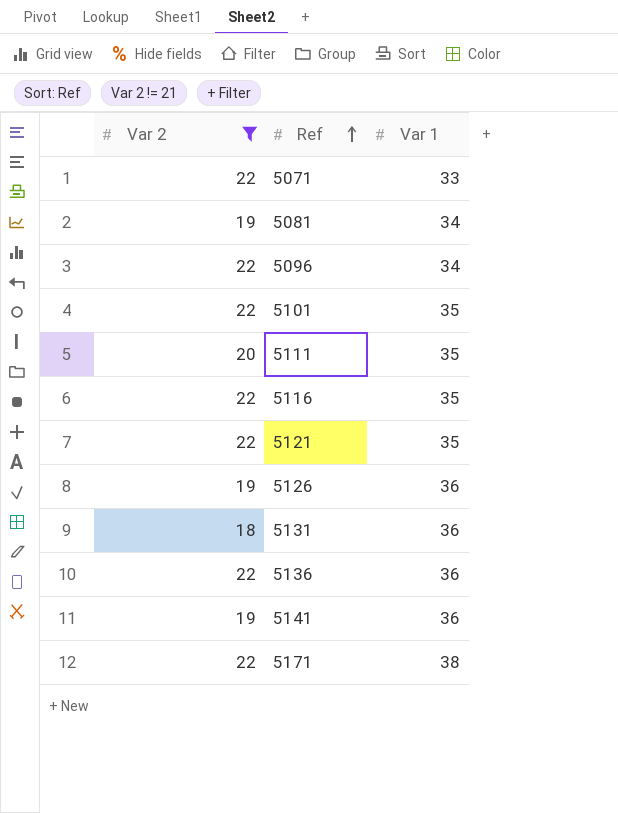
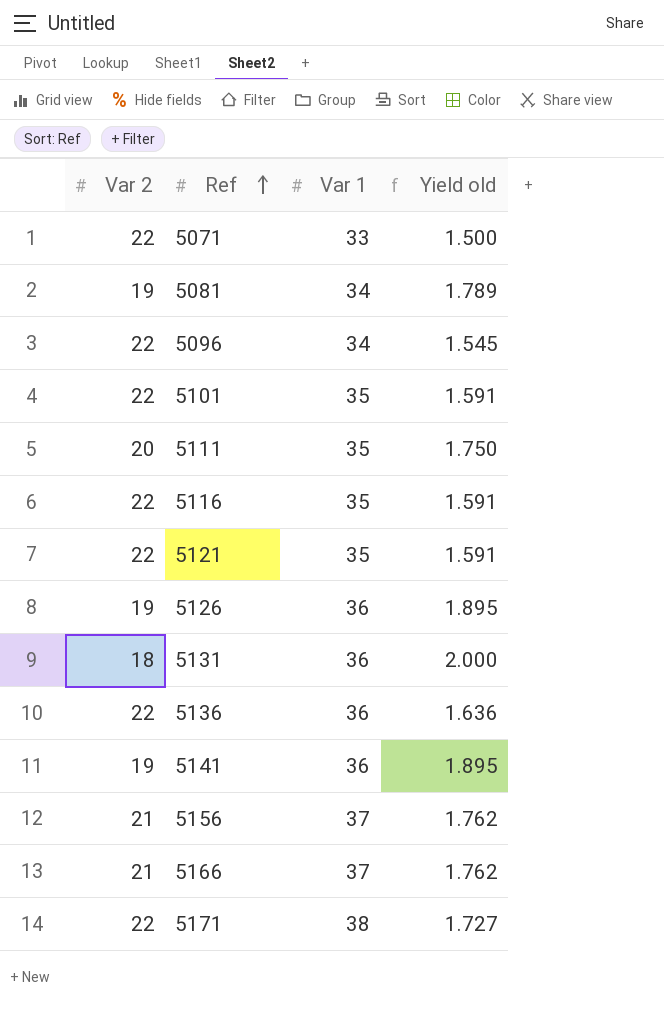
filter: Var 2 != 21 -> none
column Yield old | formula: none -> [Var 1] / [Var 2]

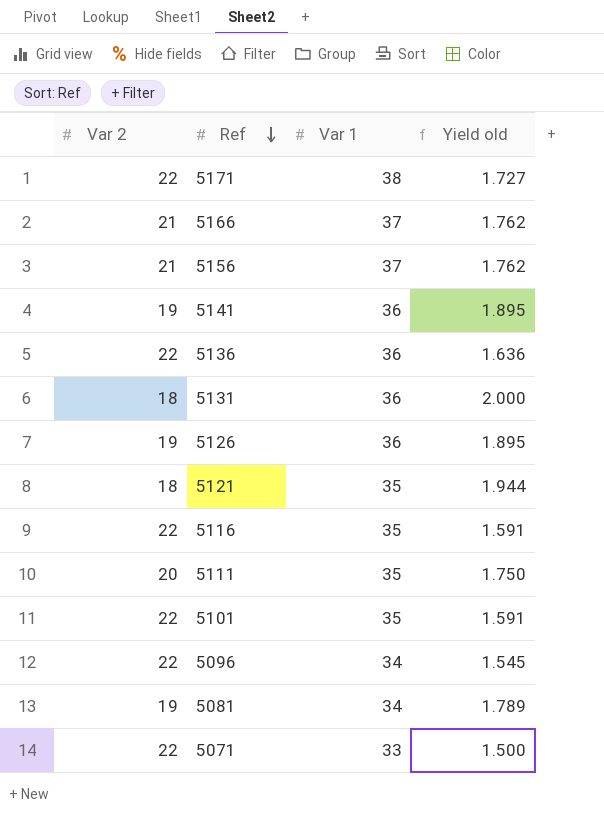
row order: Ref ascending -> Ref descending
5121 | Var 2: 22 -> 18
5121 | Yield old: 1.591 -> 1.944

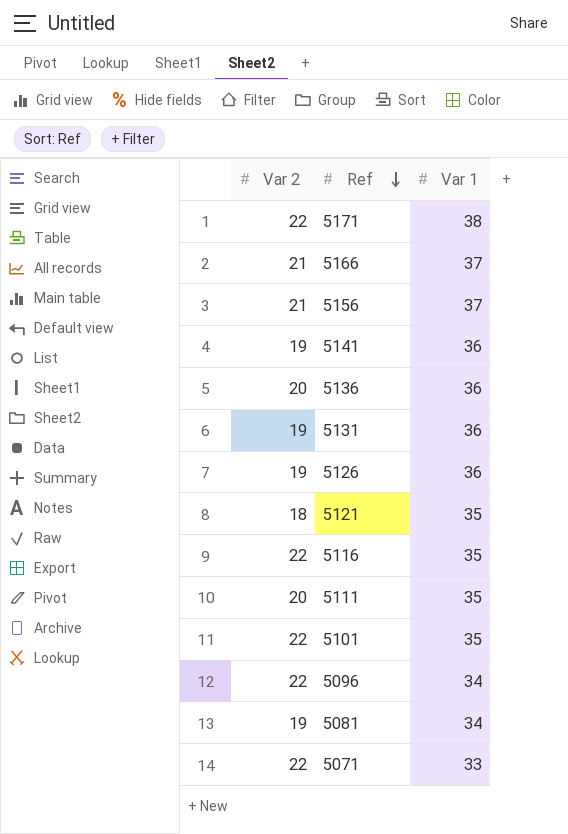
column Yield old | formula: [Var 1] / [Var 2] -> none
5136 | Var 2: 22 -> 20
5131 | Var 2: 18 -> 19

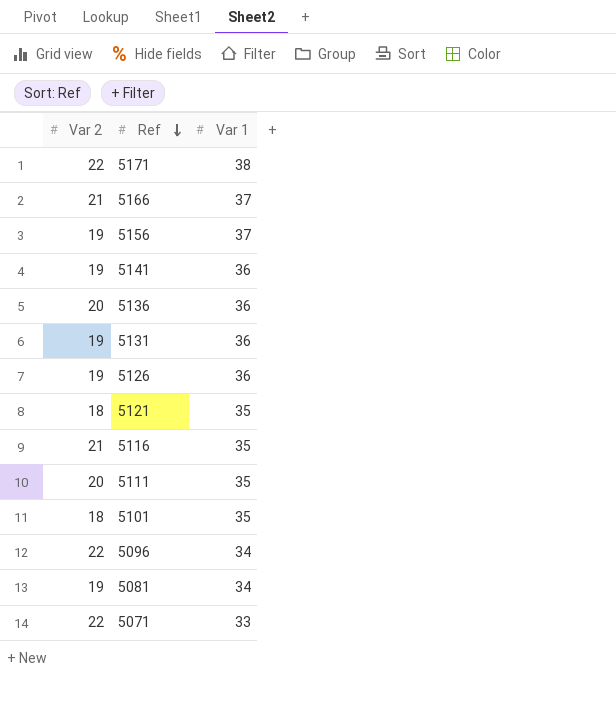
5156 | Var 2: 21 -> 19
5116 | Var 2: 22 -> 21
5101 | Var 2: 22 -> 18

